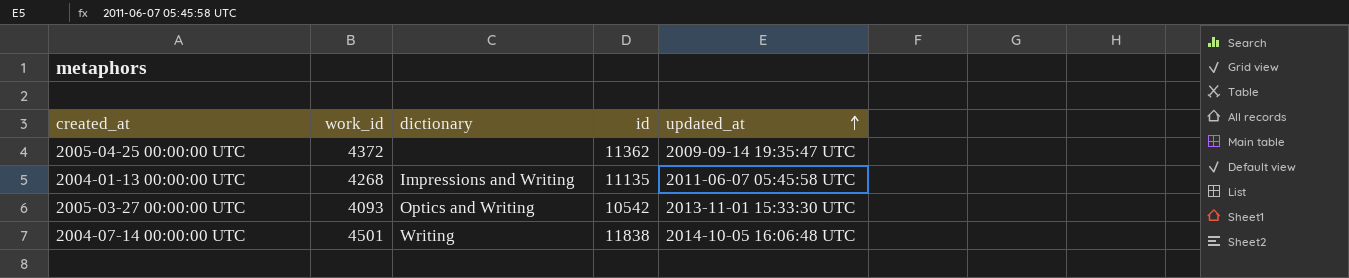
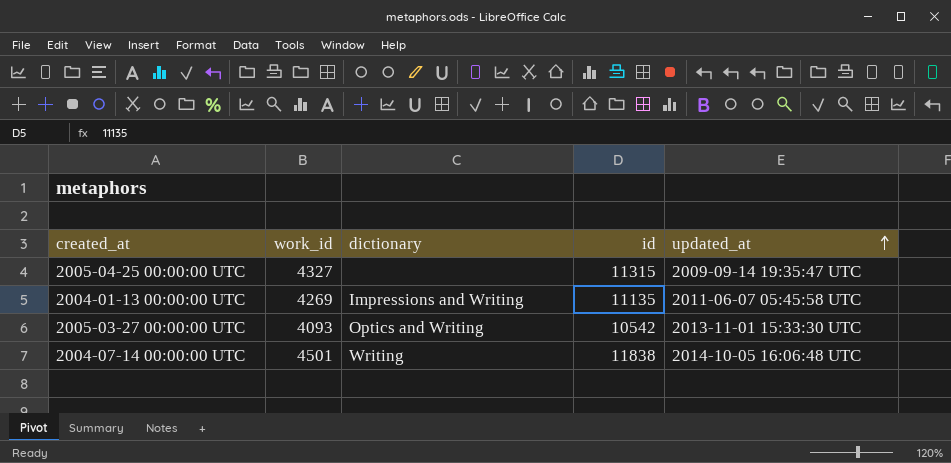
2005-04-25 00:00:00 UTC | work_id: 4372 -> 4327
2005-04-25 00:00:00 UTC | id: 11362 -> 11315
2004-01-13 00:00:00 UTC | work_id: 4268 -> 4269

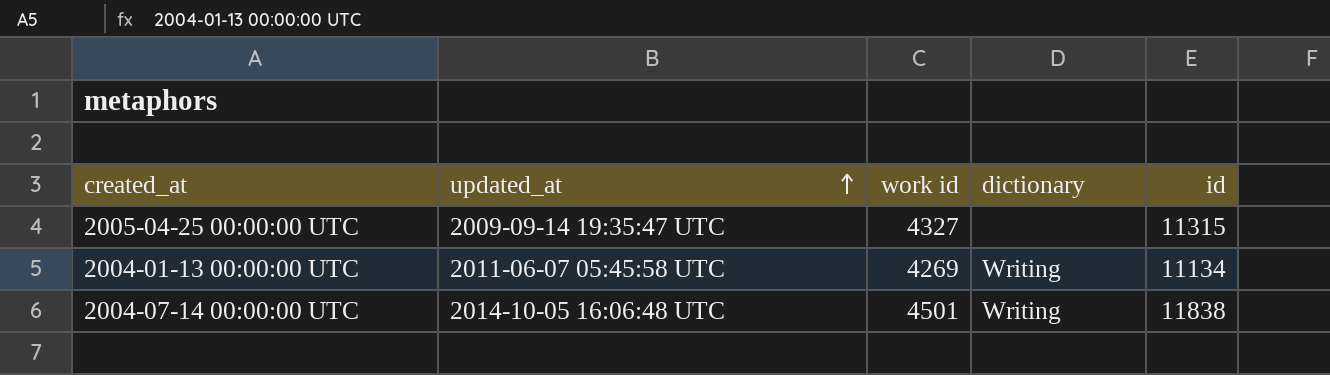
column updated_at | position: 5 -> 2
column name: work_id -> work id
row 2005-03-27 00:00:00 UTC: 4093 | Optics and Writing | 10542 | 2013-11-01 15:33:30 UTC -> none
2004-01-13 00:00:00 UTC | dictionary: Impressions and Writing -> Writing
2004-01-13 00:00:00 UTC | id: 11135 -> 11134

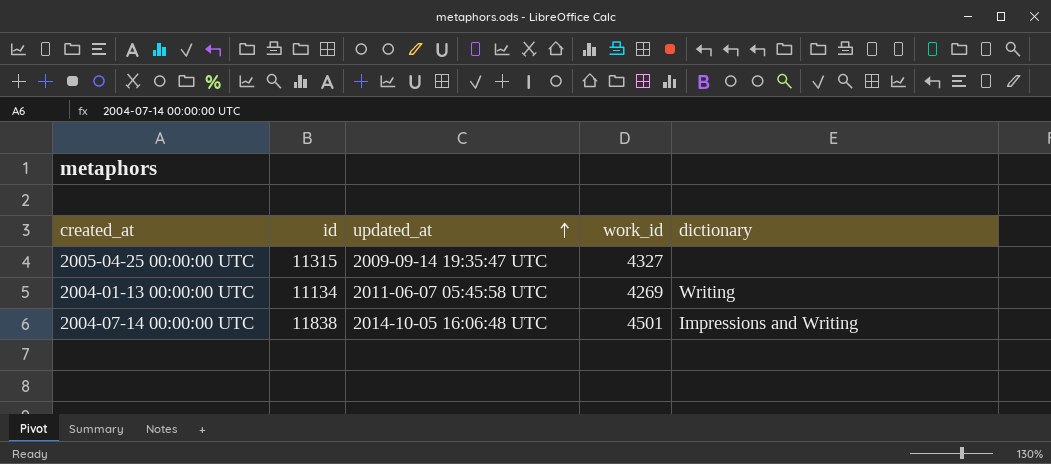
column id | position: 5 -> 2
column name: work id -> work_id
2004-07-14 00:00:00 UTC | dictionary: Writing -> Impressions and Writing

